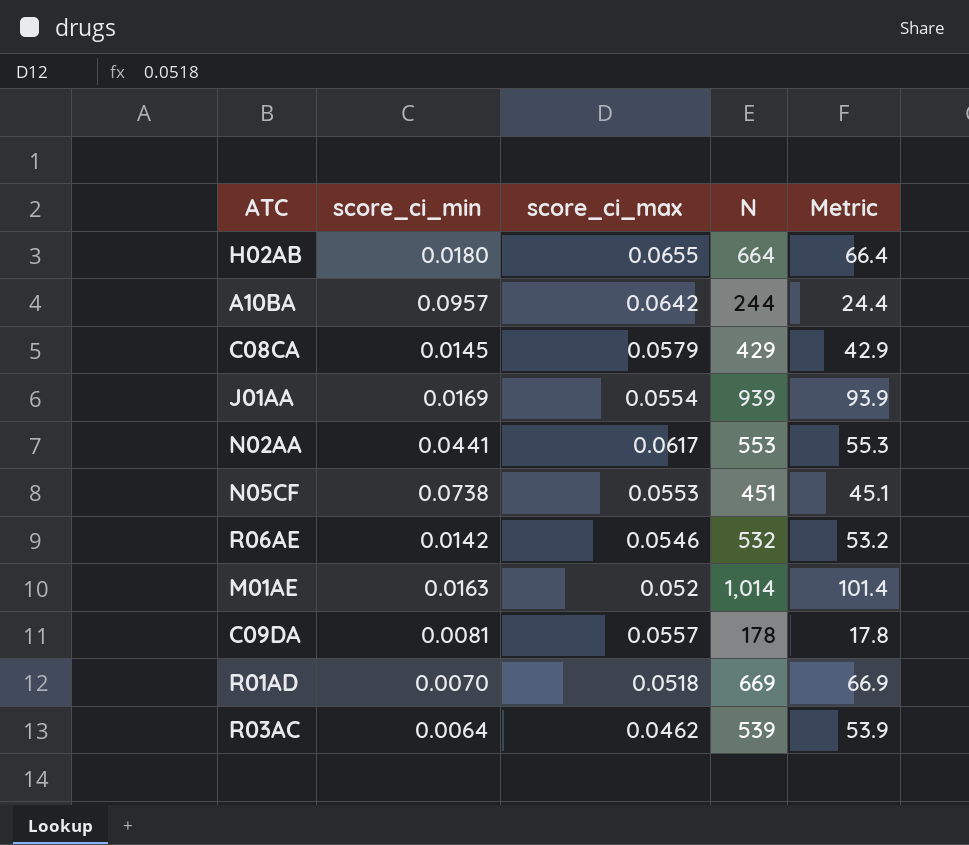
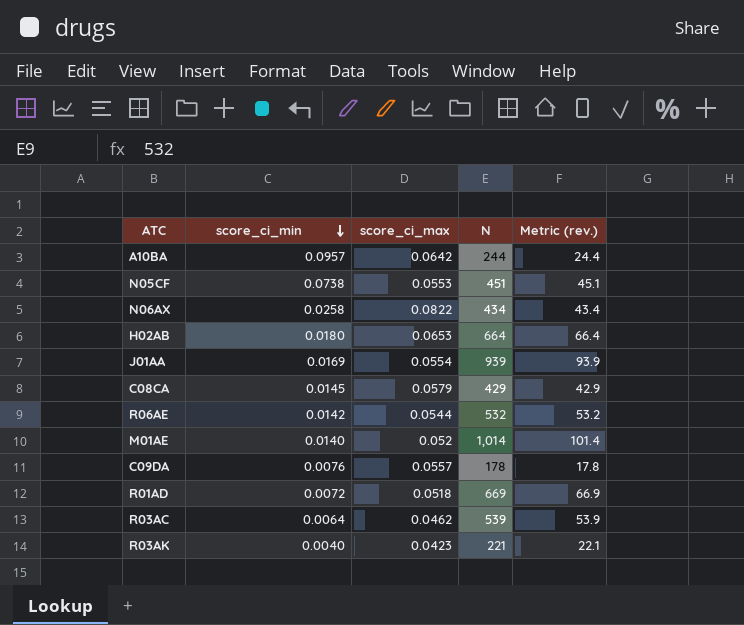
row order: none -> score_ci_min descending
column name: Metric -> Metric (rev.)
row N02AA: 0.0441 | 0.0617 | 553 | 55.3 -> none
row N06AX: none -> 0.0258 | 0.0822 | 434 | 43.4
H02AB | score_ci_max: 0.0655 -> 0.0653
R06AE | score_ci_max: 0.0546 -> 0.0544
M01AE | score_ci_min: 0.0163 -> 0.0140
C09DA | score_ci_min: 0.0081 -> 0.0076
R01AD | score_ci_min: 0.0070 -> 0.0072
row R03AK: none -> 0.0040 | 0.0423 | 221 | 22.1

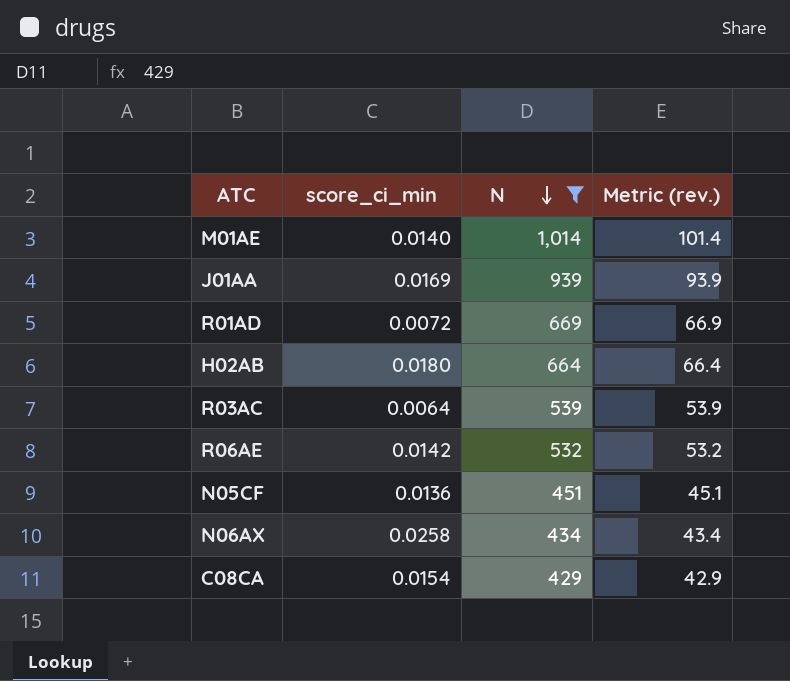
filter: none -> N >= 429
row order: score_ci_min descending -> N descending
column score_ci_max | position: 3 -> none
N05CF | score_ci_min: 0.0738 -> 0.0136
C08CA | score_ci_min: 0.0145 -> 0.0154

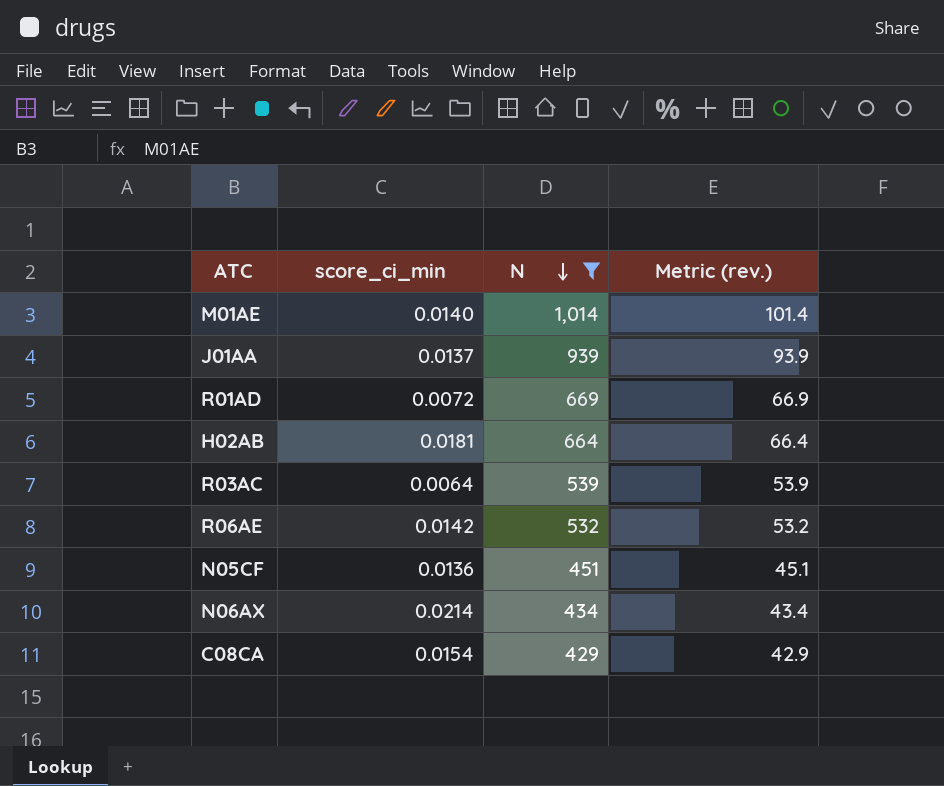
J01AA | score_ci_min: 0.0169 -> 0.0137
H02AB | score_ci_min: 0.0180 -> 0.0181
N06AX | score_ci_min: 0.0258 -> 0.0214

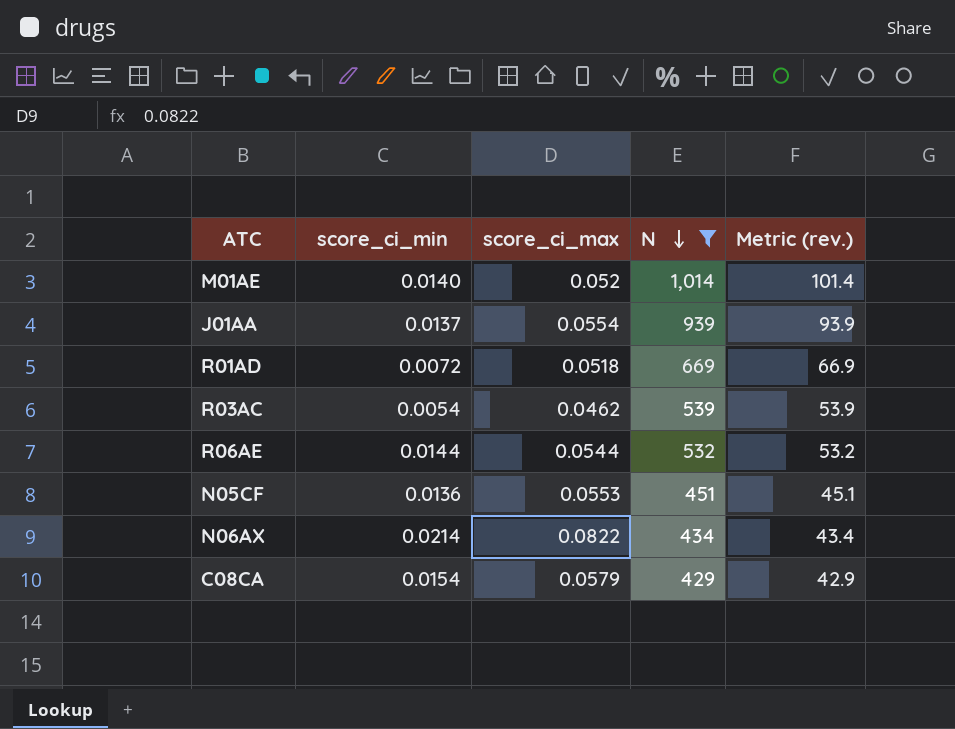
column score_ci_max | position: none -> 3
row H02AB: 0.0181 | 664 | 66.4 -> none
R03AC | score_ci_min: 0.0064 -> 0.0054
R06AE | score_ci_min: 0.0142 -> 0.0144

